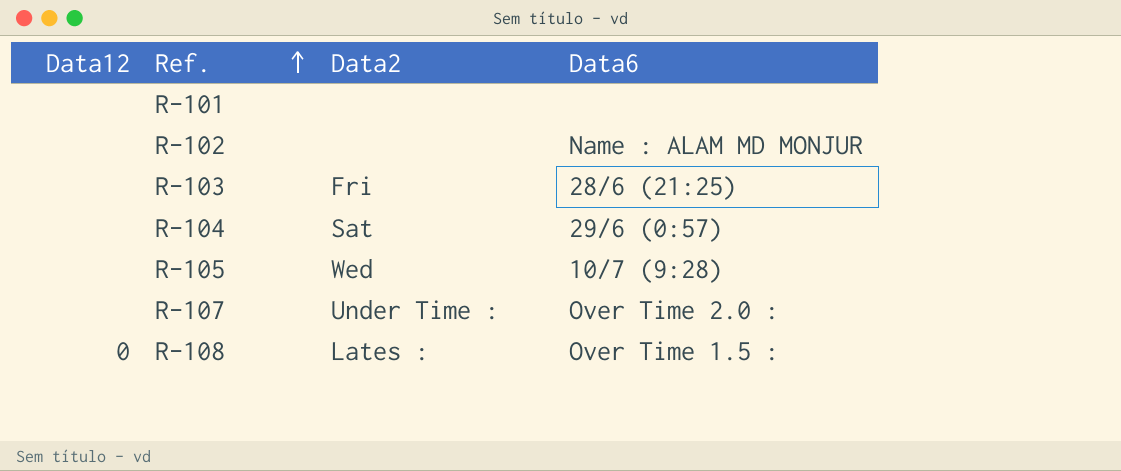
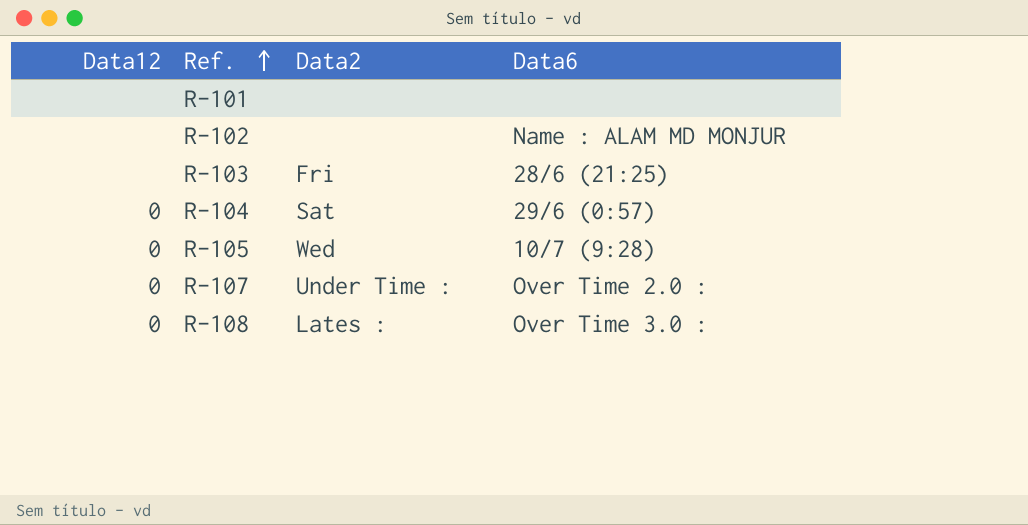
R-104 | Data12: none -> 0
R-105 | Data12: none -> 0
R-107 | Data12: none -> 0
R-108 | Data6: Over Time 1.5 : -> Over Time 3.0 :

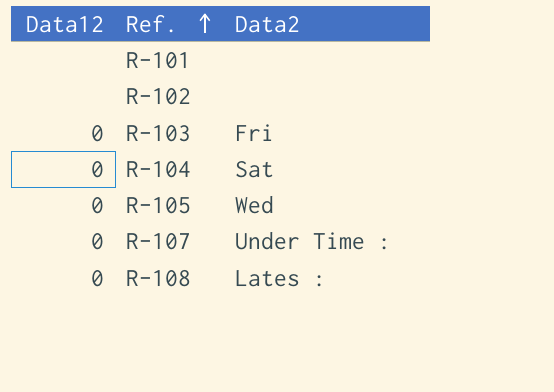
column Data6 | position: 4 -> none
R-103 | Data12: none -> 0

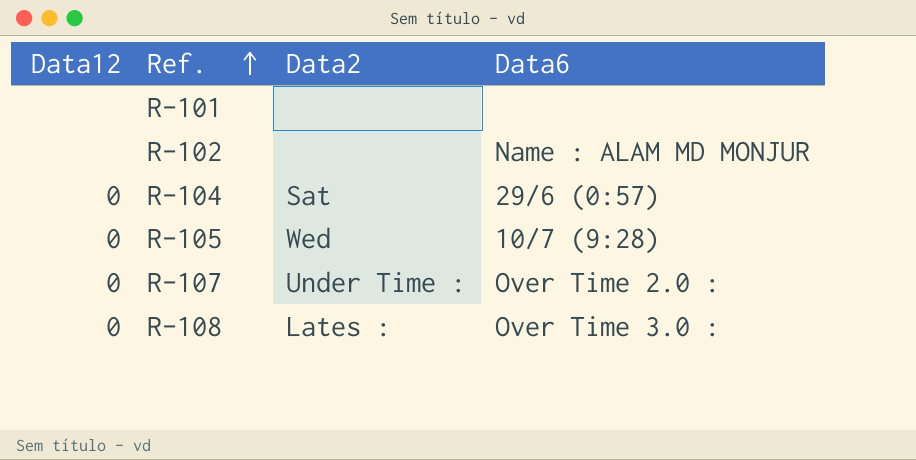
column Data6 | position: none -> 4
row R-103: 0 | Fri -> none

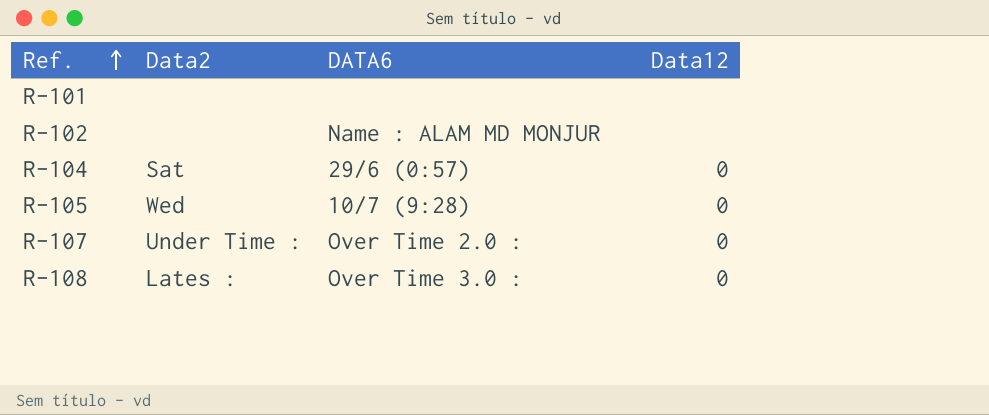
column name: Data6 -> DATA6
column Data12 | position: 1 -> 4

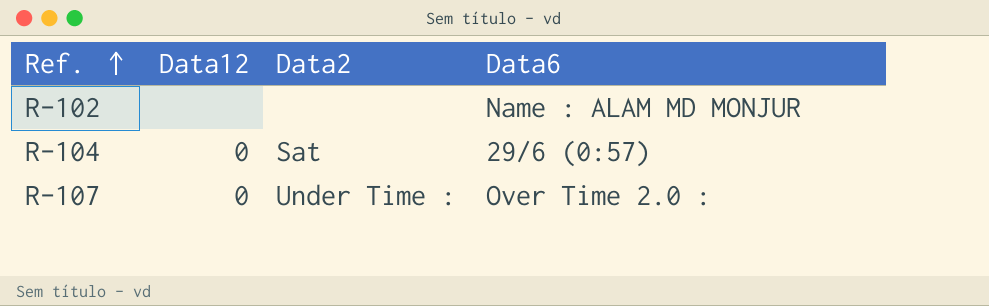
column Data12 | position: 4 -> 2
column name: DATA6 -> Data6
row R-101: none | none | none -> none
row R-105: Wed | 10/7 (9:28) | 0 -> none
row R-108: Lates : | Over Time 3.0 : | 0 -> none

